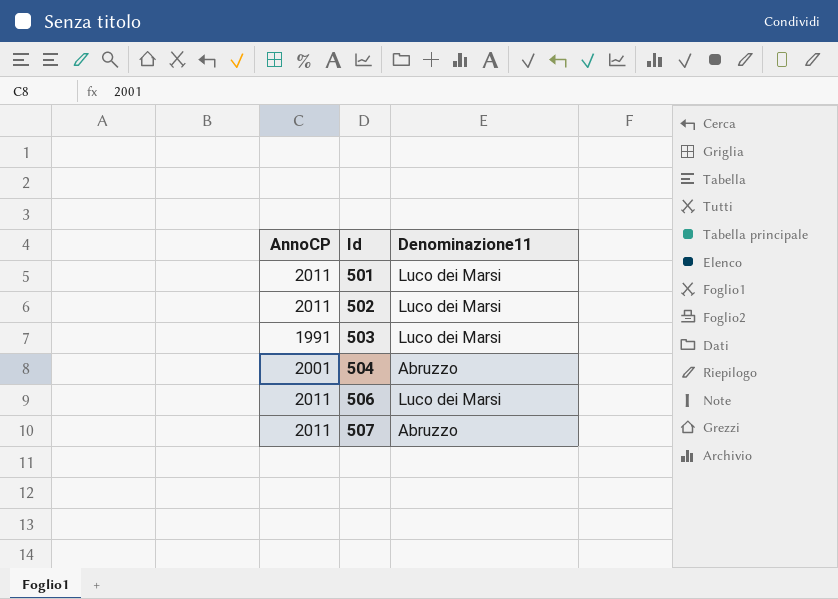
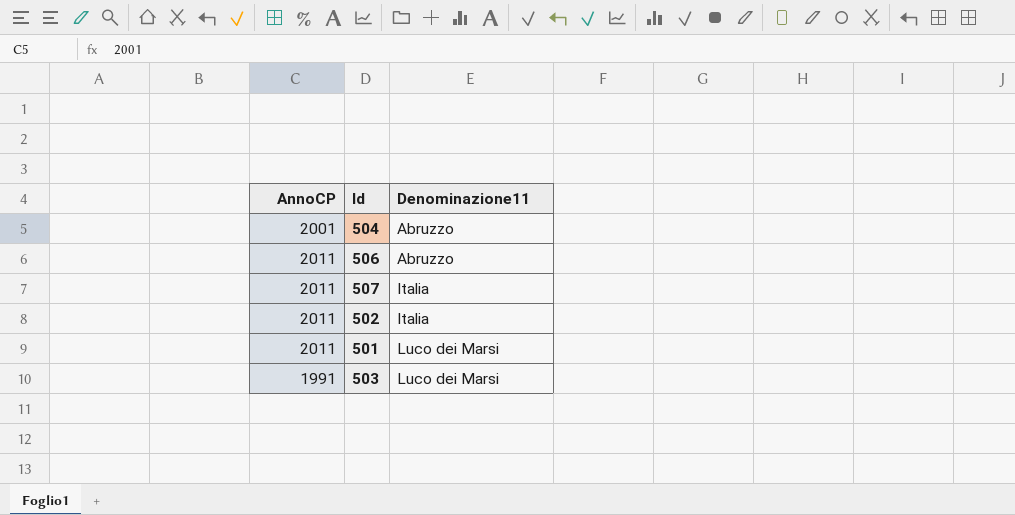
row order: Id ascending -> Denominazione11 ascending
506 | Denominazione11: Luco dei Marsi -> Abruzzo
507 | Denominazione11: Abruzzo -> Italia
502 | Denominazione11: Luco dei Marsi -> Italia

